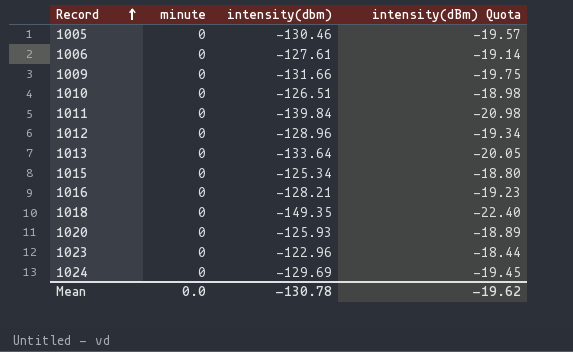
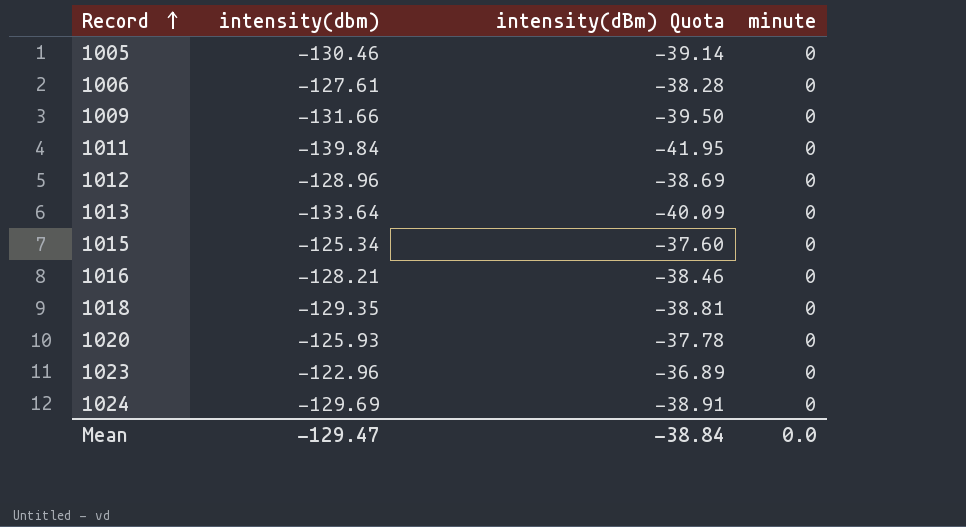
column intensity(dBm) Quota | formula: [intensity(dbm)] * 0.15 -> [intensity(dbm)] * 0.3
column minute | position: 2 -> 4
row 1010: 0 | -126.51 | -18.98 -> none
1018 | intensity(dbm): -149.35 -> -129.35
Mean | intensity(dbm): -130.78 -> -129.47
Mean | intensity(dBm) Quota: -19.62 -> -38.84

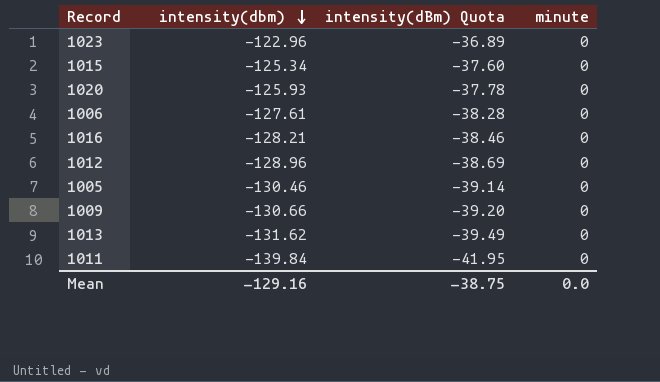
row order: Record ascending -> intensity(dbm) descending
row 1018: -129.35 | -38.81 | 0 -> none
row 1024: -129.69 | -38.91 | 0 -> none
1009 | intensity(dbm): -131.66 -> -130.66
1009 | intensity(dBm) Quota: -39.50 -> -39.20
1013 | intensity(dbm): -133.64 -> -131.62
1013 | intensity(dBm) Quota: -40.09 -> -39.49
Mean | intensity(dbm): -129.47 -> -129.16
Mean | intensity(dBm) Quota: -38.84 -> -38.75

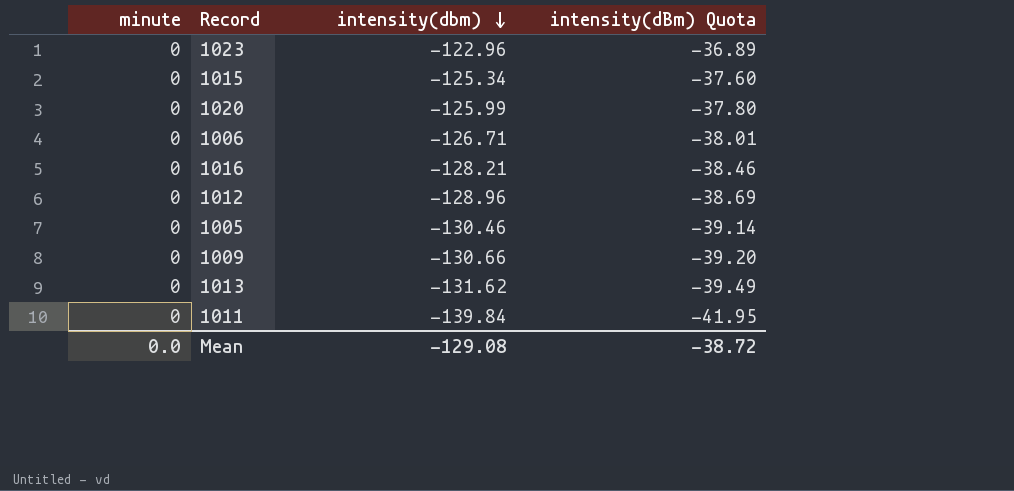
column minute | position: 4 -> 1
1020 | intensity(dbm): -125.93 -> -125.99
1020 | intensity(dBm) Quota: -37.78 -> -37.80
1006 | intensity(dbm): -127.61 -> -126.71
1006 | intensity(dBm) Quota: -38.28 -> -38.01
Mean | intensity(dbm): -129.16 -> -129.08
Mean | intensity(dBm) Quota: -38.75 -> -38.72

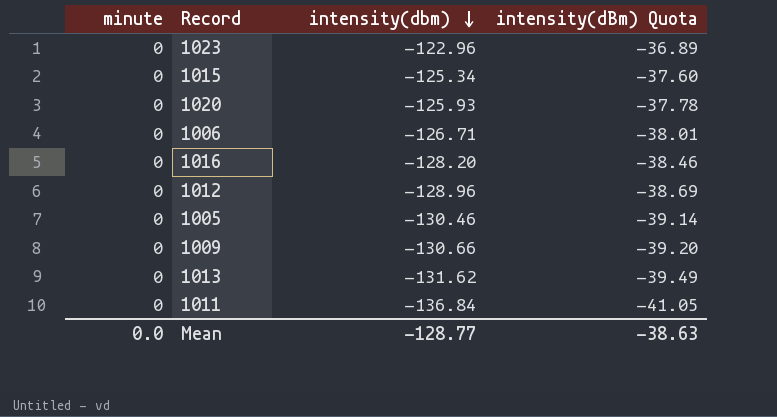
1020 | intensity(dbm): -125.99 -> -125.93
1020 | intensity(dBm) Quota: -37.80 -> -37.78
1016 | intensity(dbm): -128.21 -> -128.20
1011 | intensity(dbm): -139.84 -> -136.84
1011 | intensity(dBm) Quota: -41.95 -> -41.05
Mean | intensity(dbm): -129.08 -> -128.77
Mean | intensity(dBm) Quota: -38.72 -> -38.63

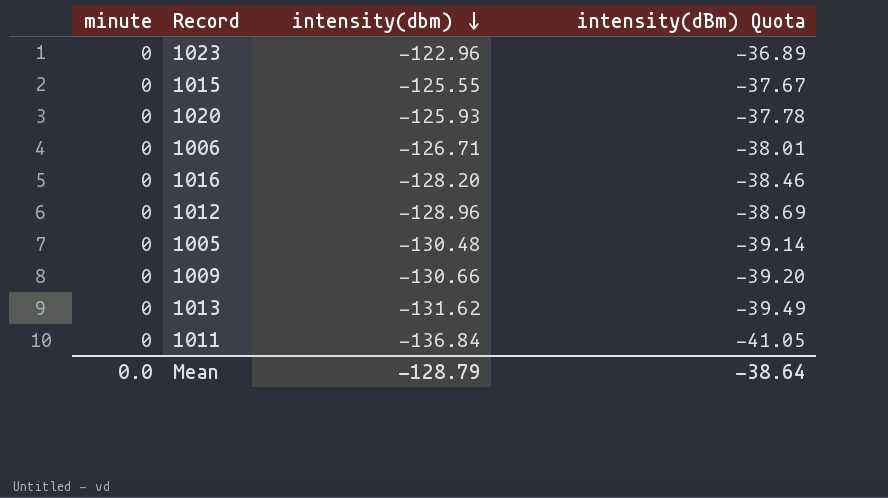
1015 | intensity(dbm): -125.34 -> -125.55
1015 | intensity(dBm) Quota: -37.60 -> -37.67
1005 | intensity(dbm): -130.46 -> -130.48
Mean | intensity(dbm): -128.77 -> -128.79
Mean | intensity(dBm) Quota: -38.63 -> -38.64

